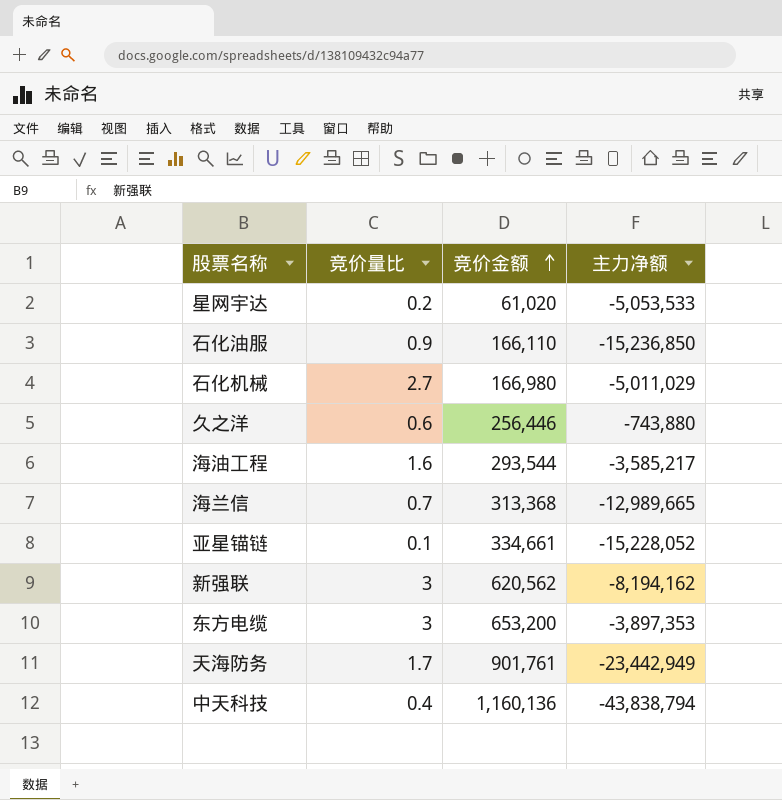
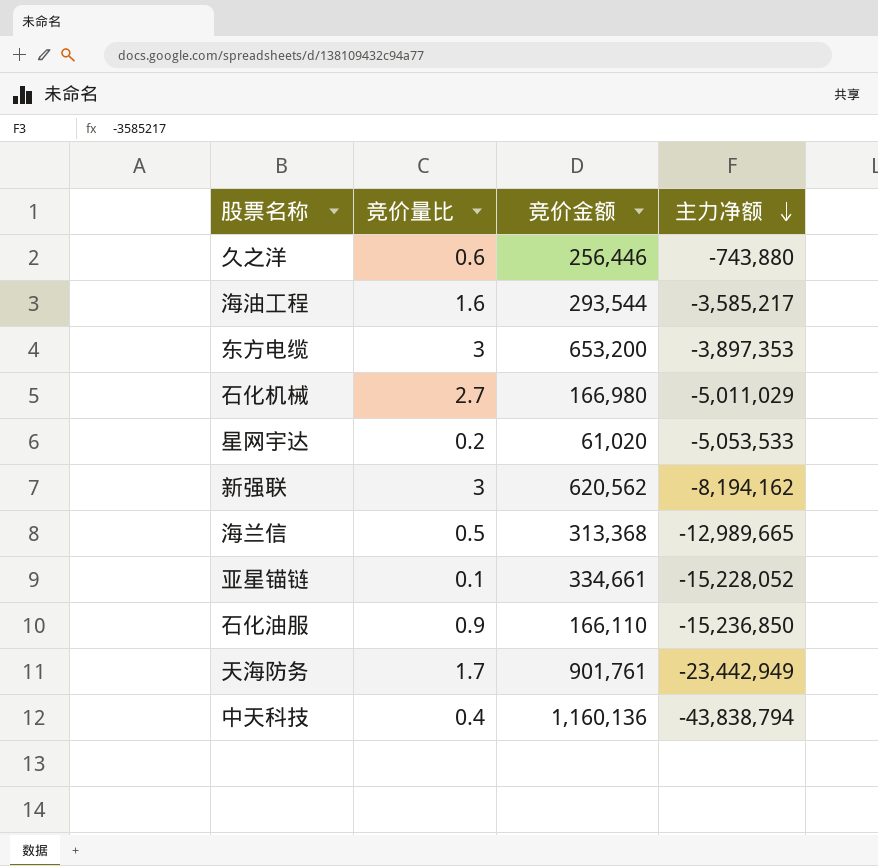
row order: 竞价金额 ascending -> 主力净额 descending
海兰信 | 竞价量比: 0.7 -> 0.5

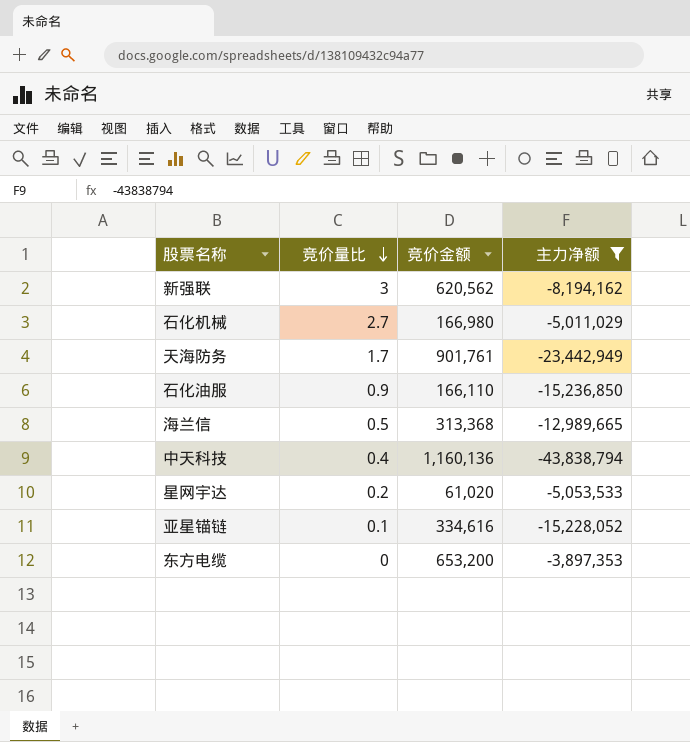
filter: none -> 主力净额 <= -3,897,353
row order: 主力净额 descending -> 竞价量比 descending
亚星锚链 | 竞价金额: 334,661 -> 334,616
东方电缆 | 竞价量比: 3 -> 0

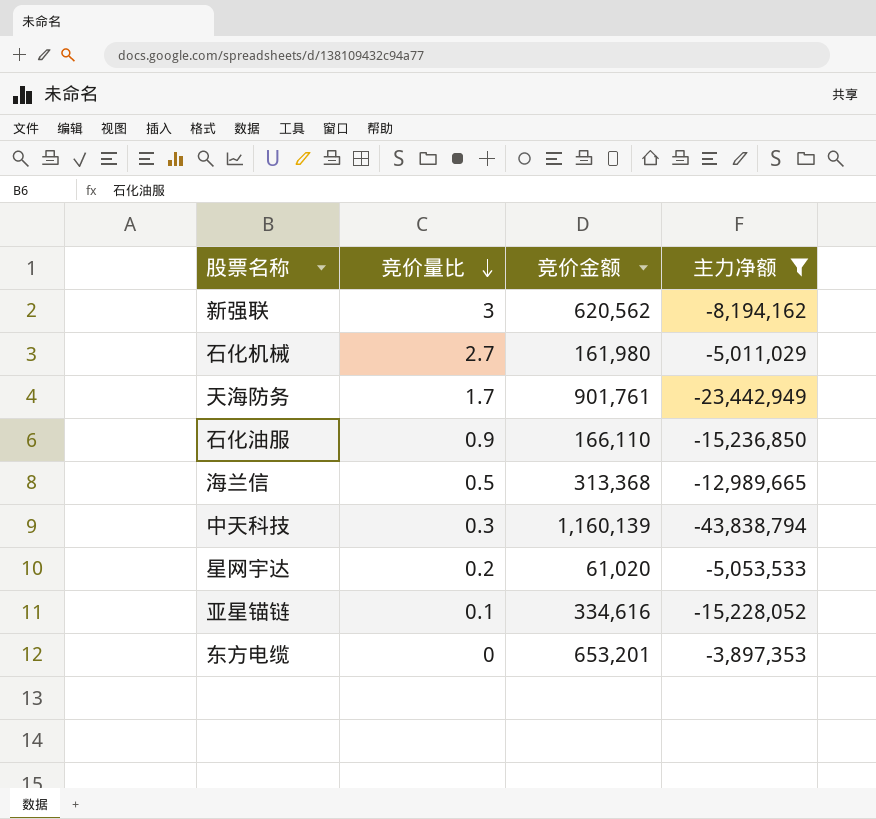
石化机械 | 竞价金额: 166,980 -> 161,980
中天科技 | 竞价量比: 0.4 -> 0.3
中天科技 | 竞价金额: 1,160,136 -> 1,160,139
东方电缆 | 竞价金额: 653,200 -> 653,201

